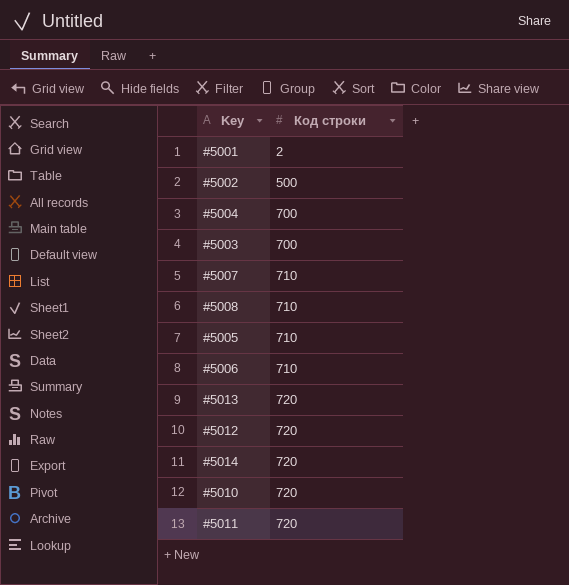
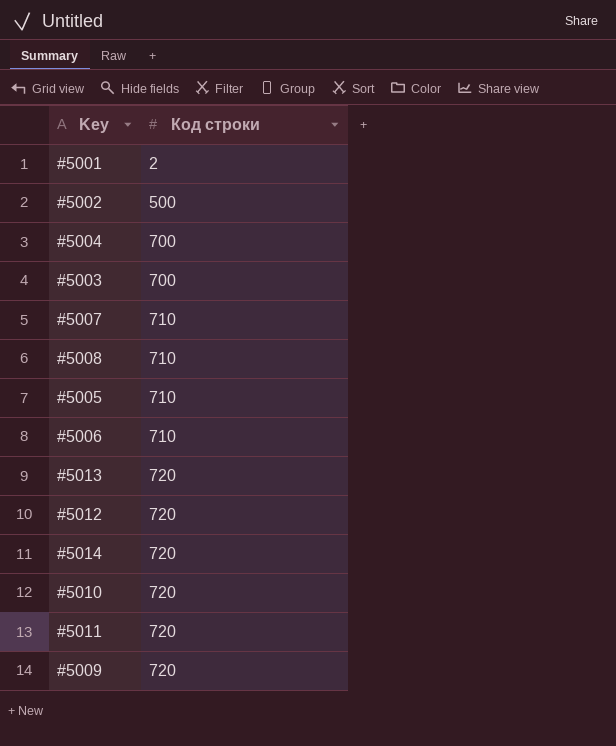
row #5009: none -> 720

